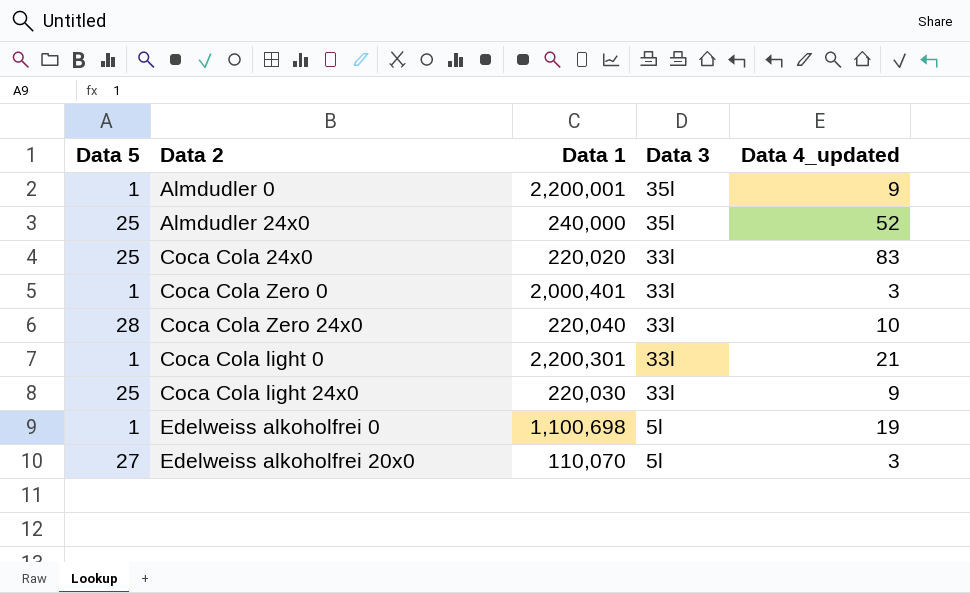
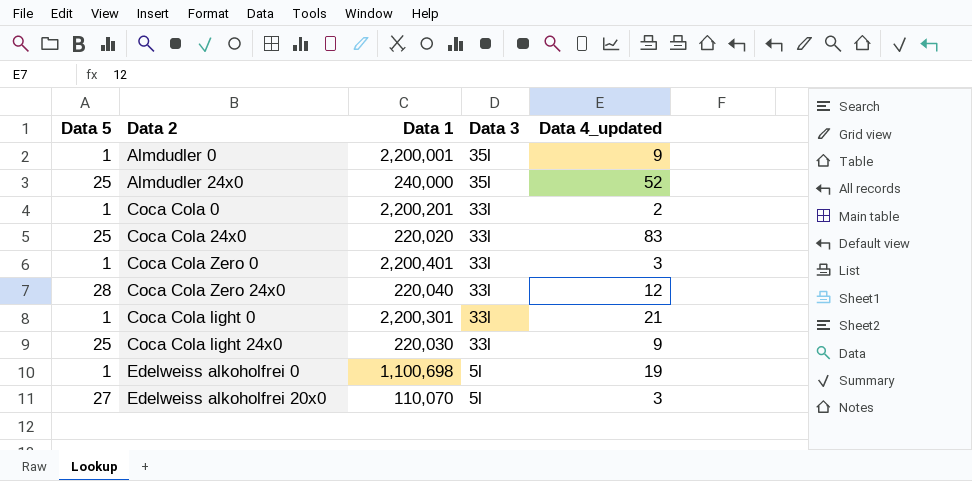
row Coca Cola 0: none -> 1 | 2,200,201 | 33l | 2
Coca Cola Zero 0 | Data 1: 2,000,401 -> 2,200,401
Coca Cola Zero 24x0 | Data 4_updated: 10 -> 12

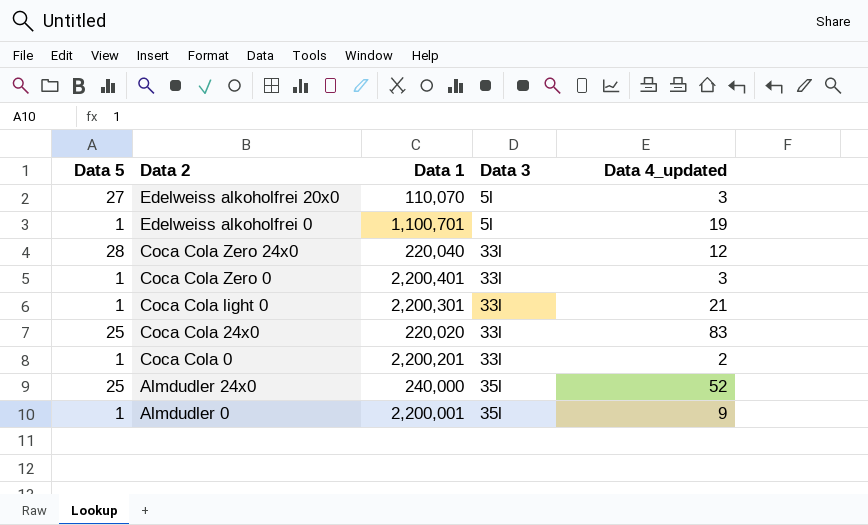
row order: Data 3 descending -> Data 2 descending
row Coca Cola light 24x0: 25 | 220,030 | 33l | 9 -> none
Edelweiss alkoholfrei 0 | Data 1: 1,100,698 -> 1,100,701

